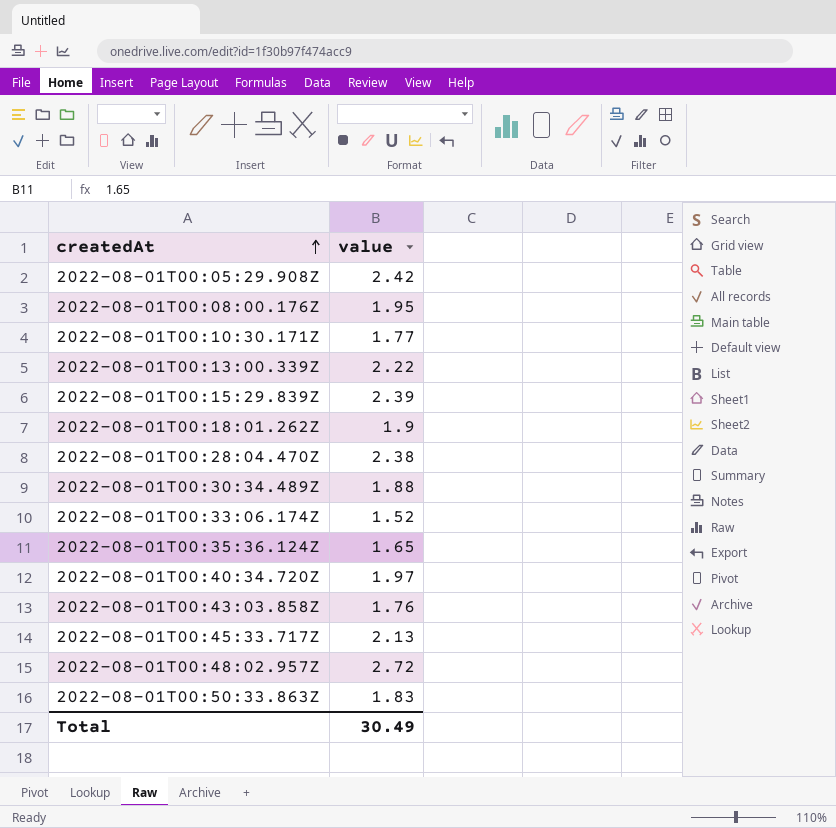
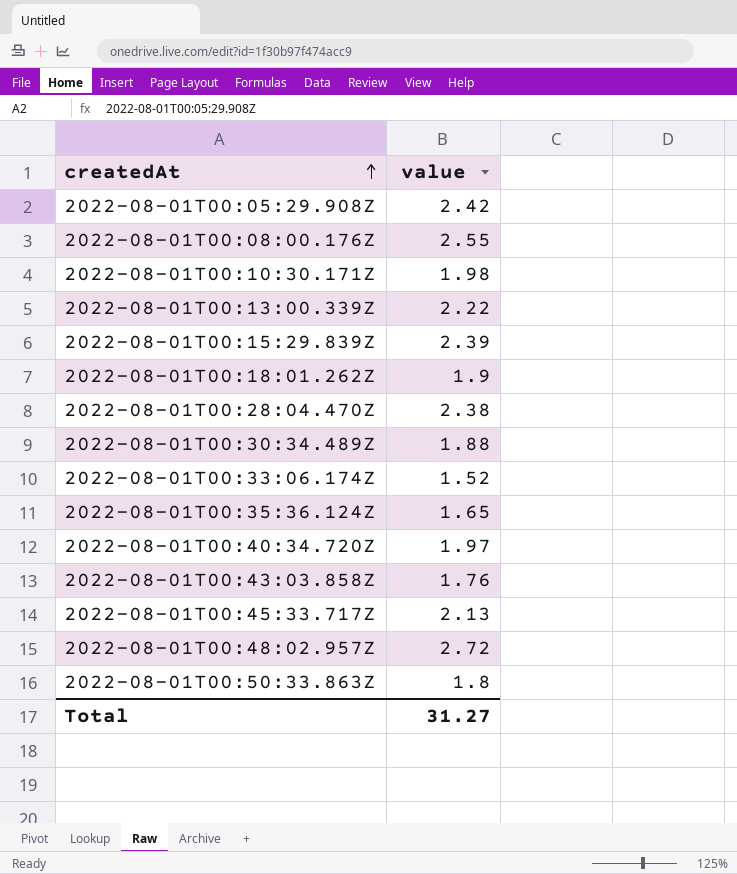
2022-08-01T00:08:00.176Z | value: 1.95 -> 2.55
2022-08-01T00:10:30.171Z | value: 1.77 -> 1.98
2022-08-01T00:50:33.863Z | value: 1.83 -> 1.8
Total | value: 30.49 -> 31.27

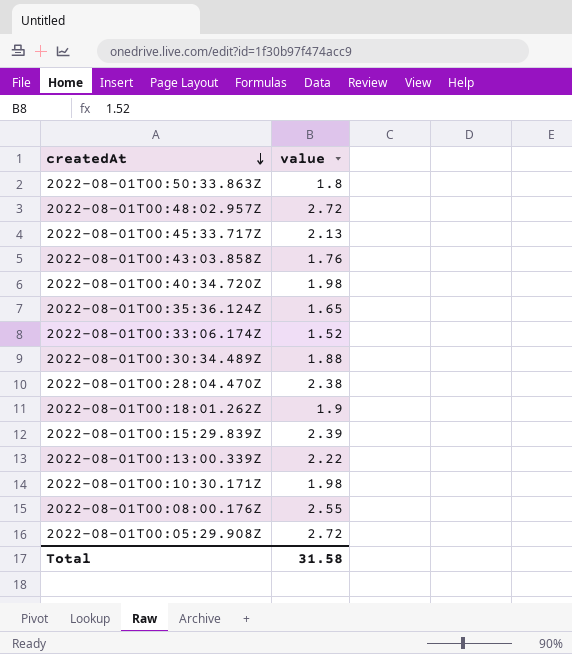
row order: createdAt ascending -> createdAt descending
2022-08-01T00:40:34.720Z | value: 1.97 -> 1.98
2022-08-01T00:05:29.908Z | value: 2.42 -> 2.72
Total | value: 31.27 -> 31.58

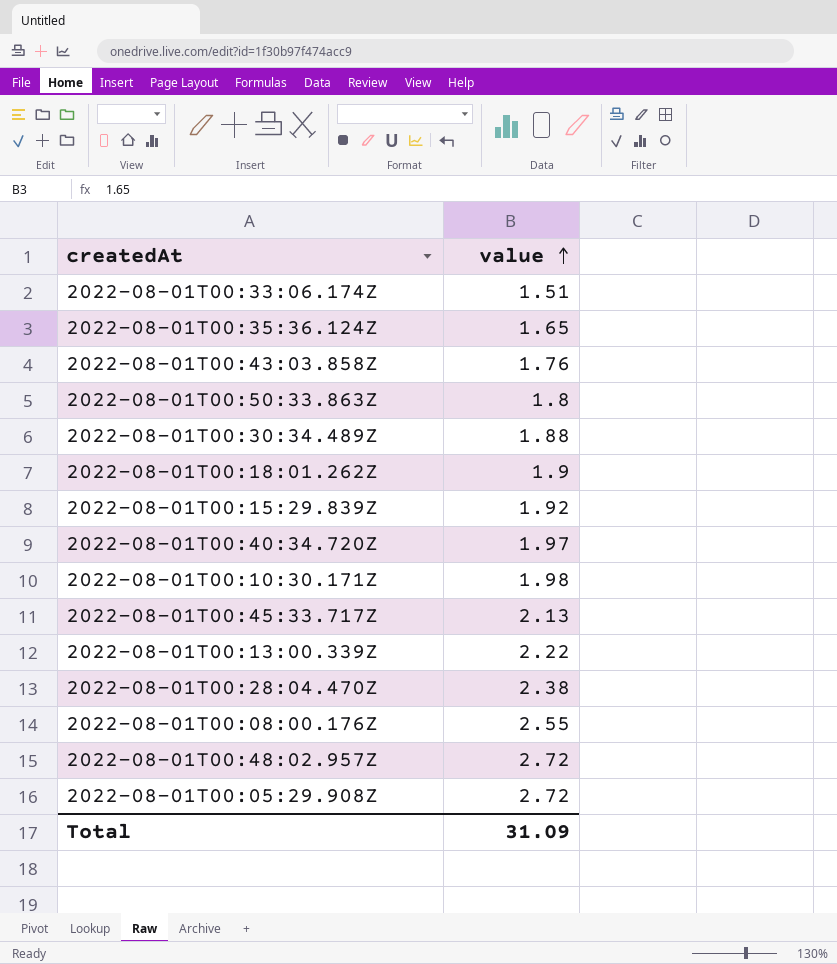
row order: createdAt descending -> value ascending
2022-08-01T00:33:06.174Z | value: 1.52 -> 1.51
2022-08-01T00:15:29.839Z | value: 2.39 -> 1.92
2022-08-01T00:40:34.720Z | value: 1.98 -> 1.97
Total | value: 31.58 -> 31.09

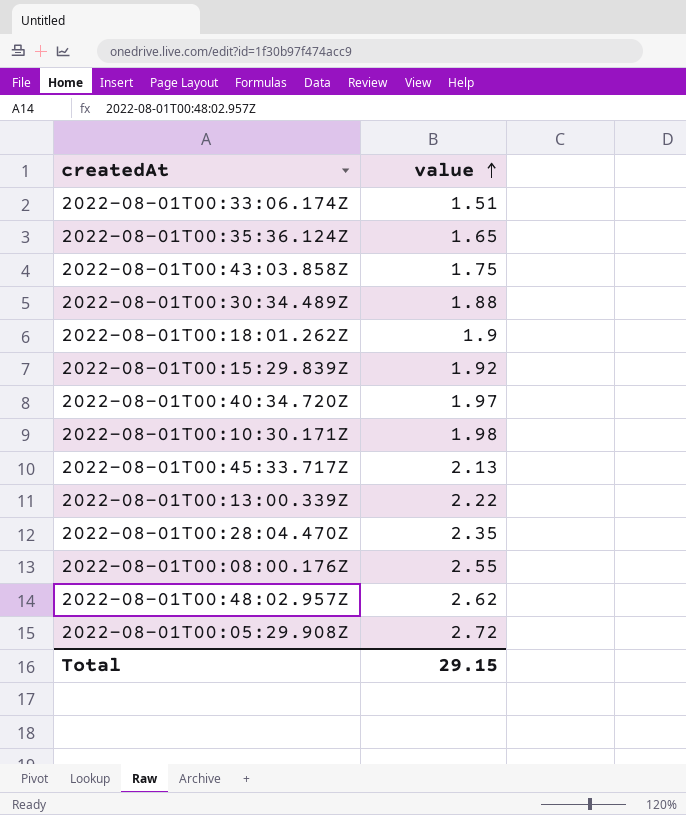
row 2022-08-01T00:50:33.863Z: 1.8 -> none
2022-08-01T00:43:03.858Z | value: 1.76 -> 1.75
2022-08-01T00:28:04.470Z | value: 2.38 -> 2.35
2022-08-01T00:48:02.957Z | value: 2.72 -> 2.62
Total | value: 31.09 -> 29.15

